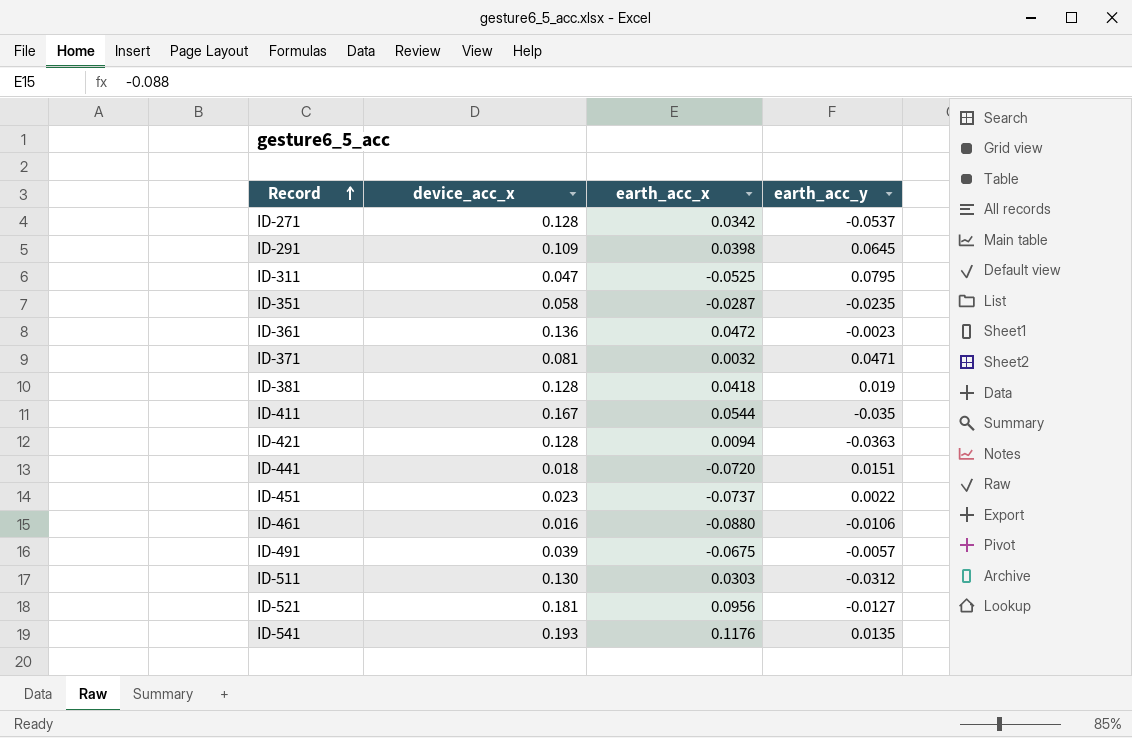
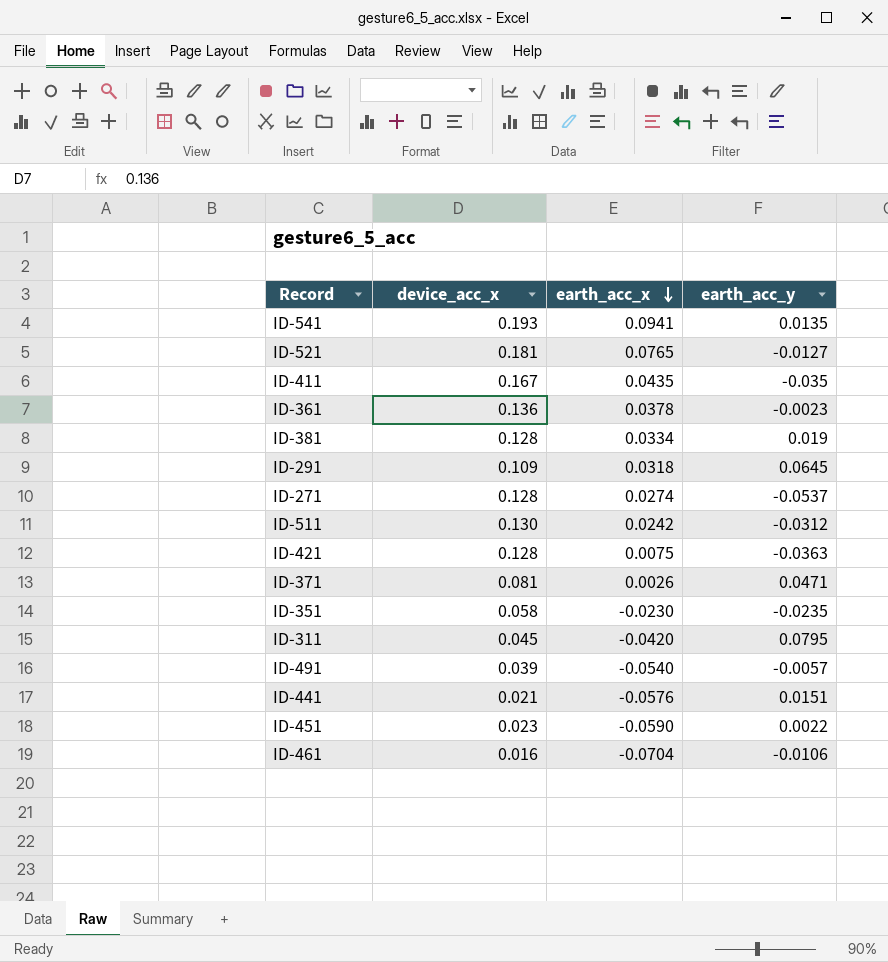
row order: Record ascending -> earth_acc_x descending
ID-541 | earth_acc_x: 0.1176 -> 0.0941
ID-521 | earth_acc_x: 0.0956 -> 0.0765
ID-411 | earth_acc_x: 0.0544 -> 0.0435
ID-361 | earth_acc_x: 0.0472 -> 0.0378
ID-381 | earth_acc_x: 0.0418 -> 0.0334
ID-291 | earth_acc_x: 0.0398 -> 0.0318
ID-271 | earth_acc_x: 0.0342 -> 0.0274
ID-511 | earth_acc_x: 0.0303 -> 0.0242
ID-421 | earth_acc_x: 0.0094 -> 0.0075
ID-371 | earth_acc_x: 0.0032 -> 0.0026
ID-351 | earth_acc_x: -0.0287 -> -0.0230
ID-311 | device_acc_x: 0.047 -> 0.045
ID-311 | earth_acc_x: -0.0525 -> -0.0420
ID-491 | earth_acc_x: -0.0675 -> -0.0540
ID-441 | device_acc_x: 0.018 -> 0.021
ID-441 | earth_acc_x: -0.0720 -> -0.0576
ID-451 | earth_acc_x: -0.0737 -> -0.0590
ID-461 | earth_acc_x: -0.0880 -> -0.0704

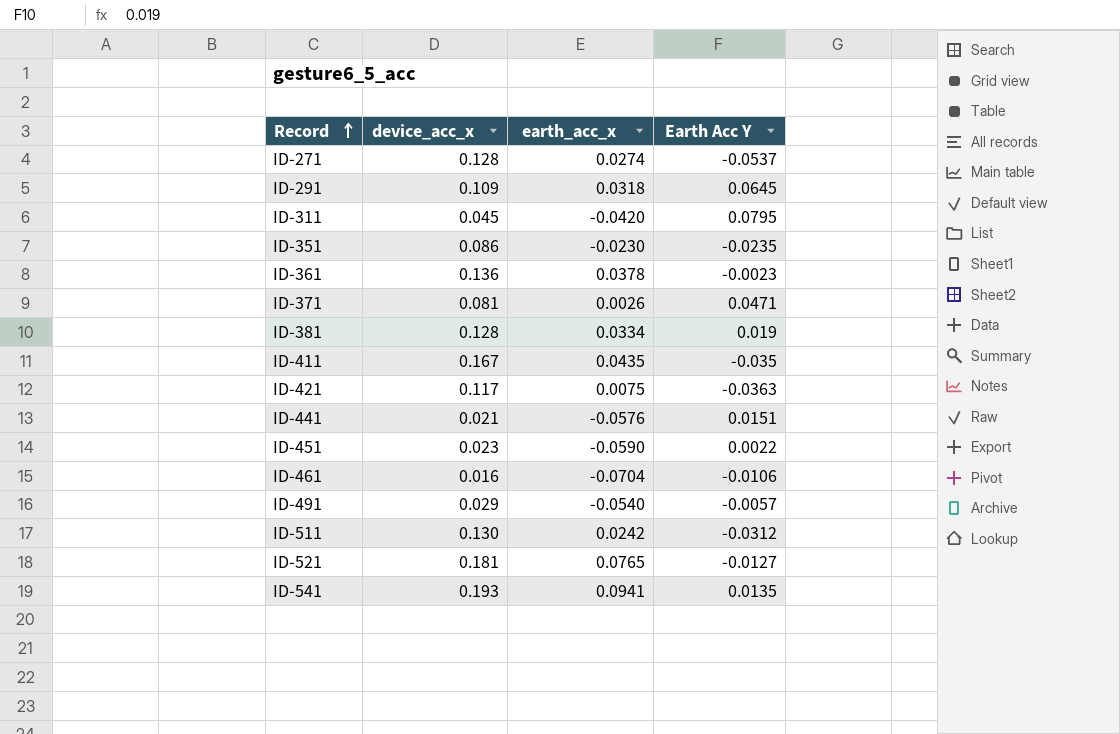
row order: earth_acc_x descending -> Record ascending
column name: earth_acc_y -> Earth Acc Y
ID-351 | device_acc_x: 0.058 -> 0.086
ID-421 | device_acc_x: 0.128 -> 0.117
ID-491 | device_acc_x: 0.039 -> 0.029

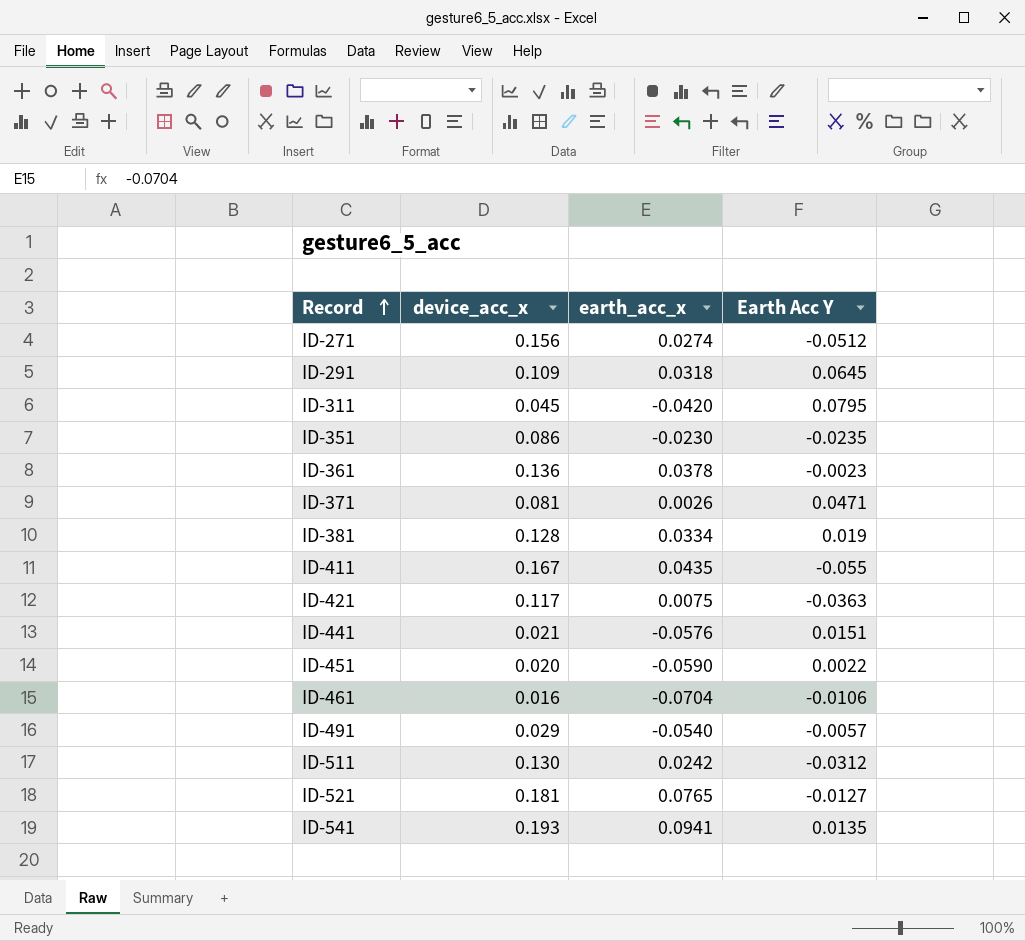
ID-271 | device_acc_x: 0.128 -> 0.156
ID-271 | Earth Acc Y: -0.0537 -> -0.0512
ID-411 | Earth Acc Y: -0.035 -> -0.055
ID-451 | device_acc_x: 0.023 -> 0.020

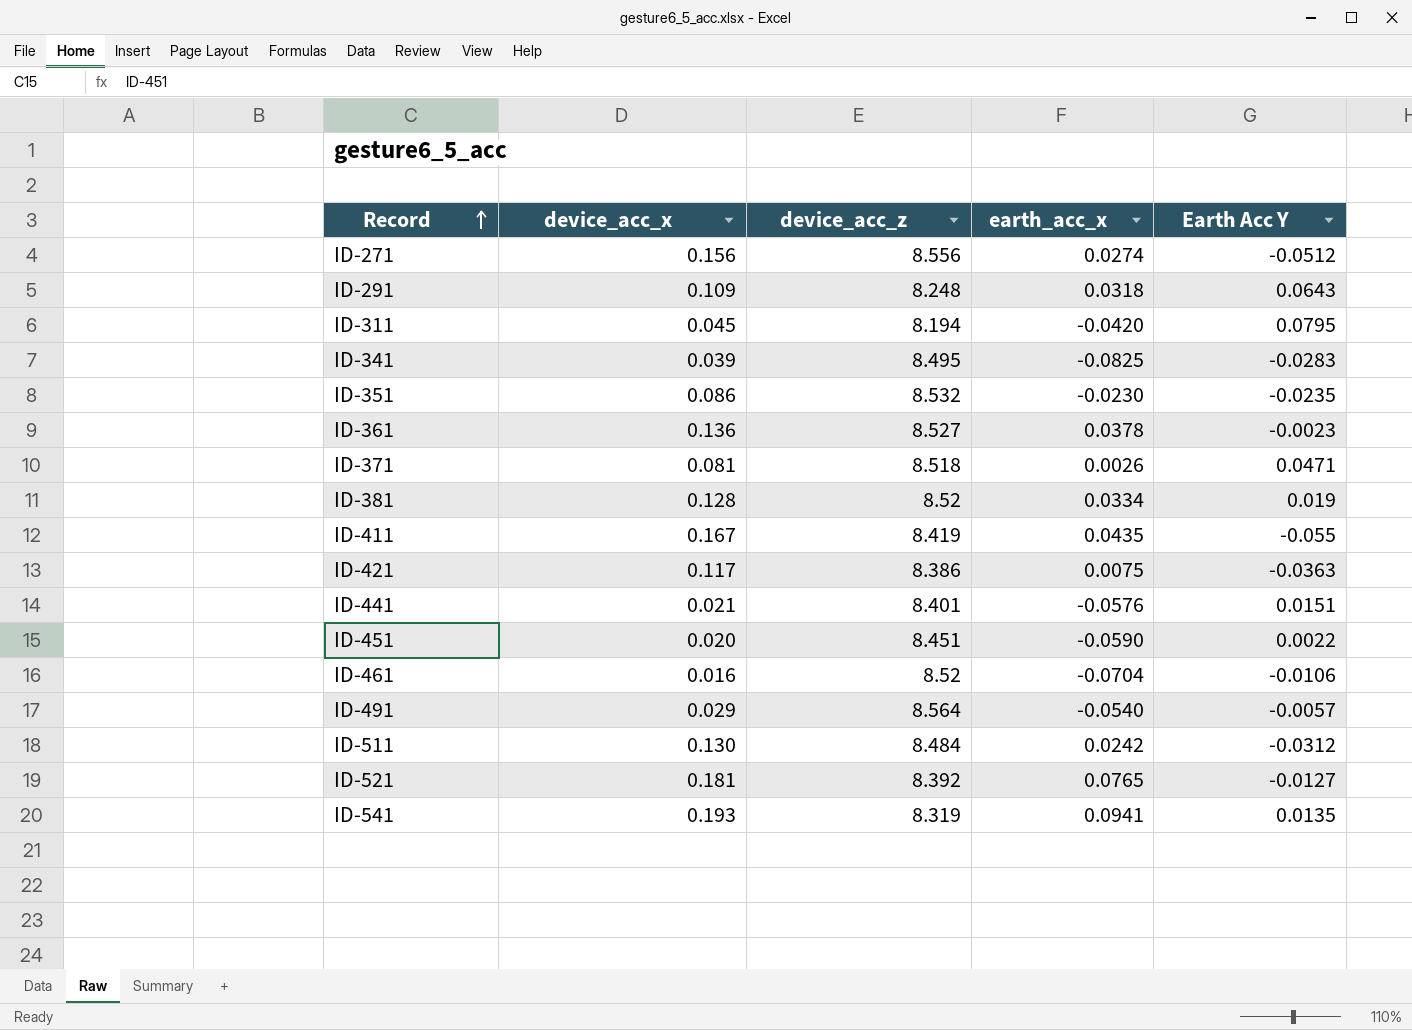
column device_acc_z | position: none -> 3
ID-291 | Earth Acc Y: 0.0645 -> 0.0643
row ID-341: none -> 0.039 | 8.495 | -0.0825 | -0.0283

